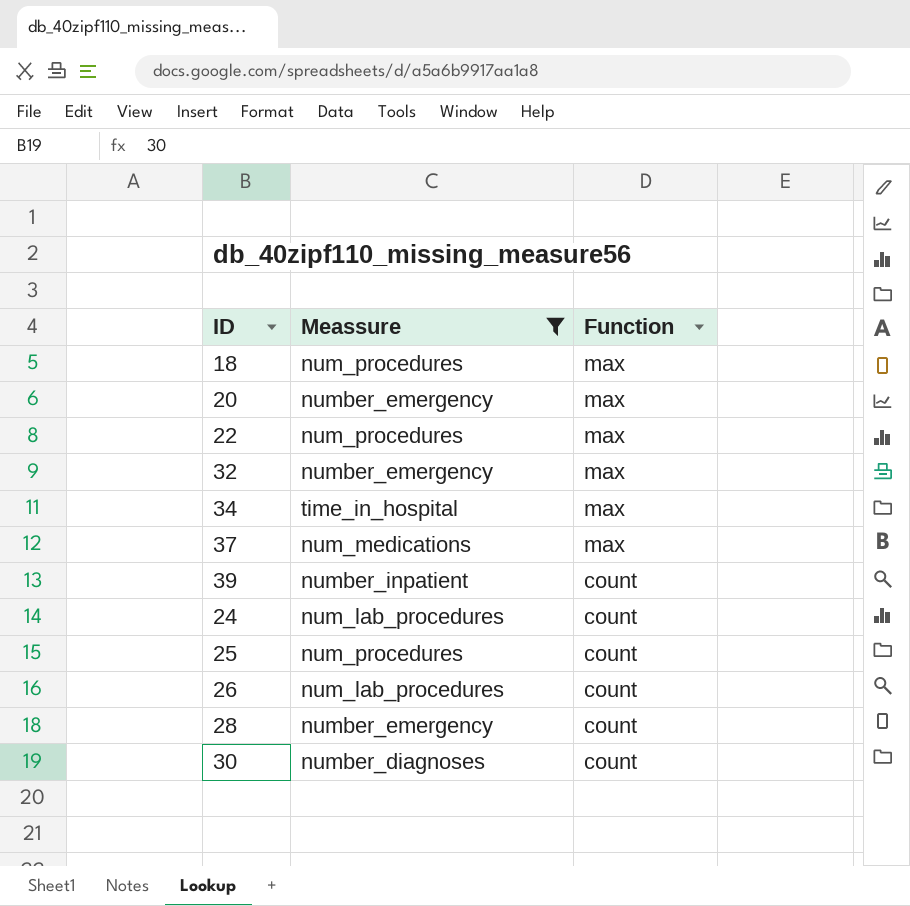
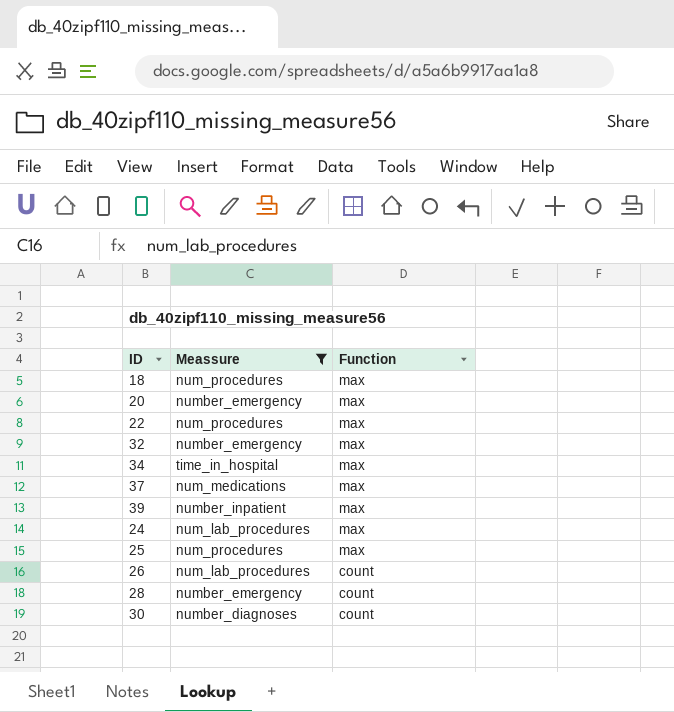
39 | Function: count -> max
24 | Function: count -> max
25 | Function: count -> max

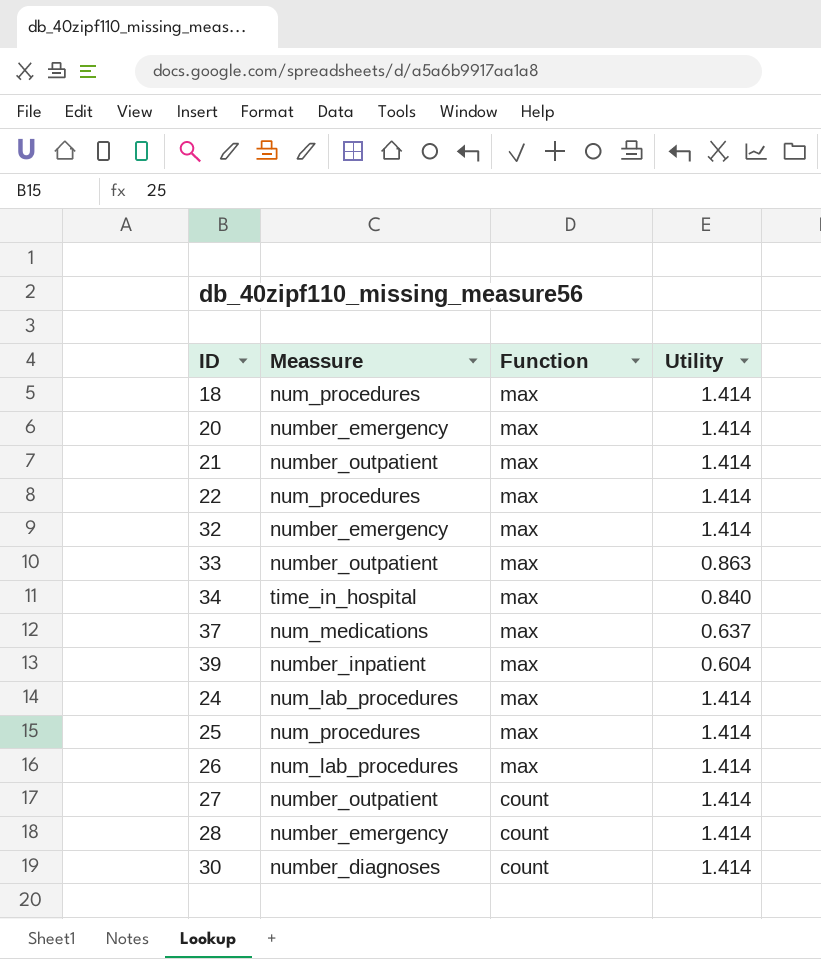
filter: Meassure != number_outpatient -> none
column Utility | position: none -> 4
26 | Function: count -> max

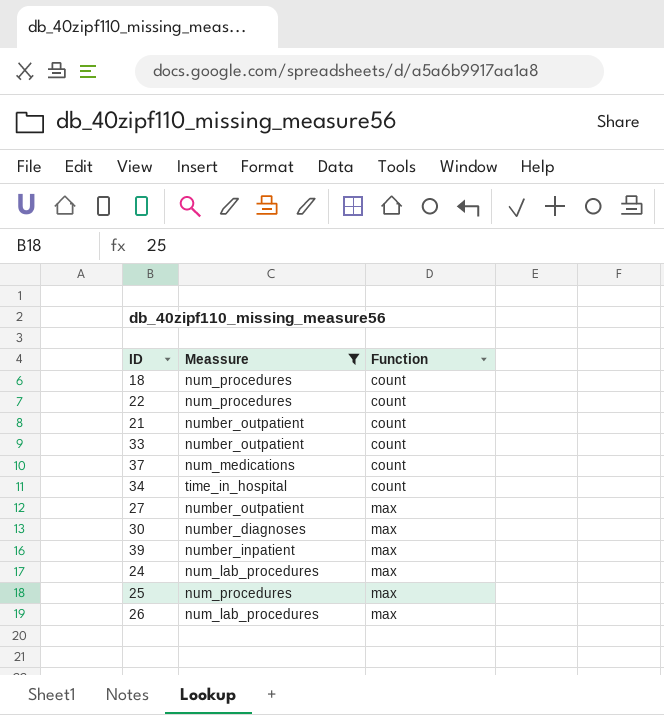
filter: none -> Meassure != number_emergency
row order: Function descending -> Function ascending
column Utility | position: 4 -> none
18 | Function: max -> count
22 | Function: max -> count
21 | Function: max -> count
33 | Function: max -> count
37 | Function: max -> count
34 | Function: max -> count
27 | Function: count -> max
30 | Function: count -> max

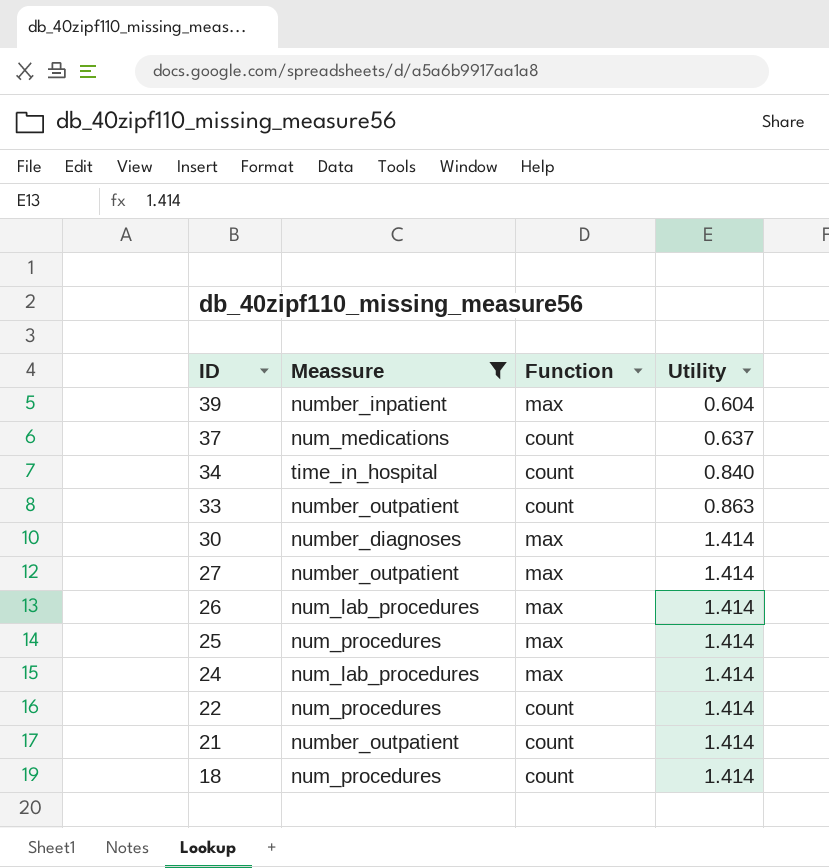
row order: Function ascending -> ID descending
column Utility | position: none -> 4

